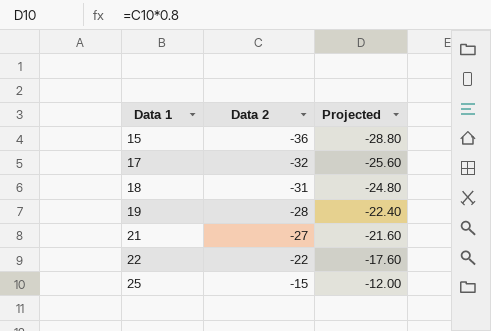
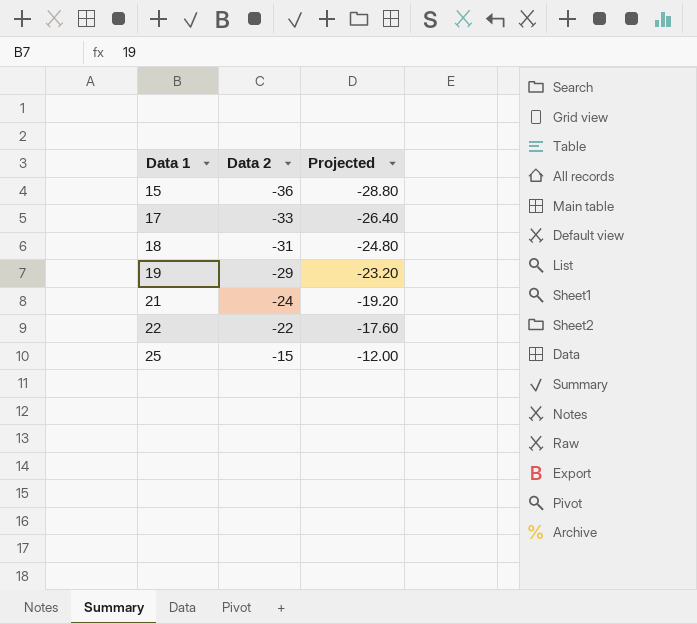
17 | Data 2: -32 -> -33
17 | Projected: -25.60 -> -26.40
19 | Data 2: -28 -> -29
19 | Projected: -22.40 -> -23.20
21 | Data 2: -27 -> -24
21 | Projected: -21.60 -> -19.20

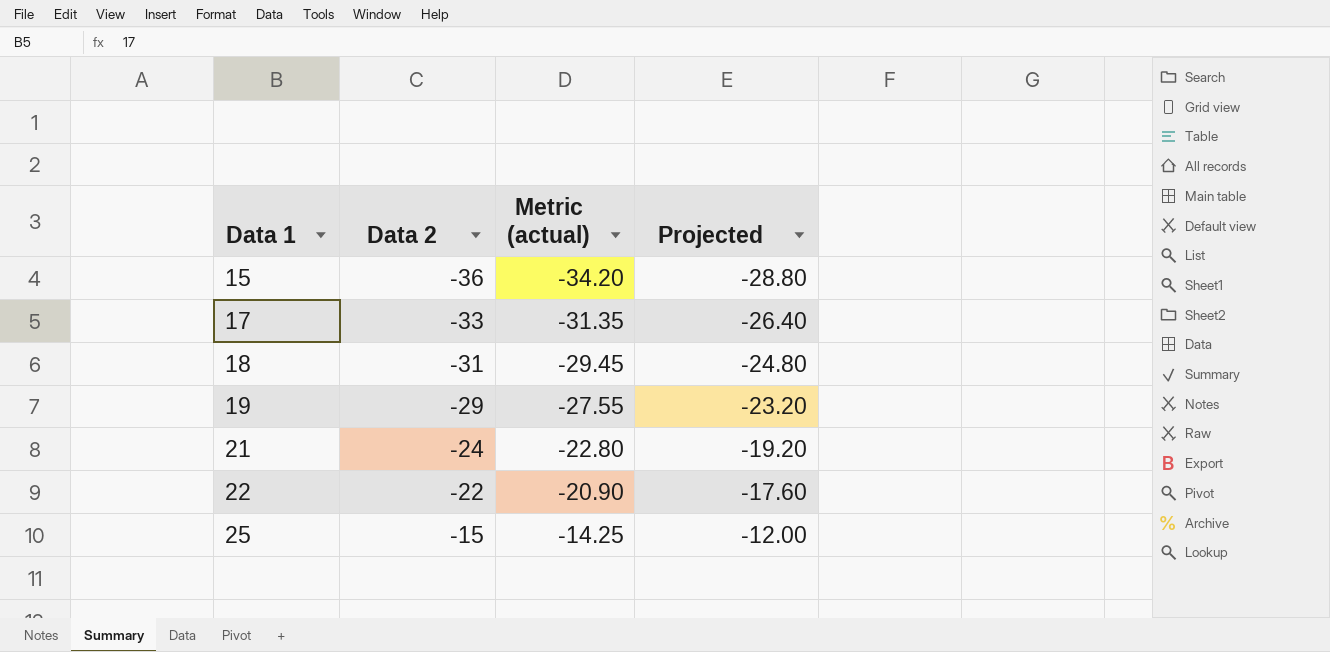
column Metric (actual) | formula: none -> [Data 2] * 0.95

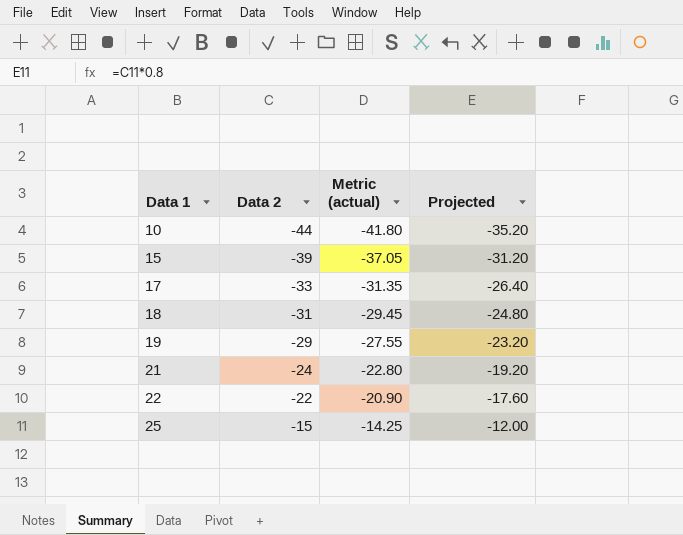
row 10: none -> -44 | -41.80 | -35.20
15 | Data 2: -36 -> -39
15 | Metric (actual): -34.20 -> -37.05
15 | Projected: -28.80 -> -31.20

